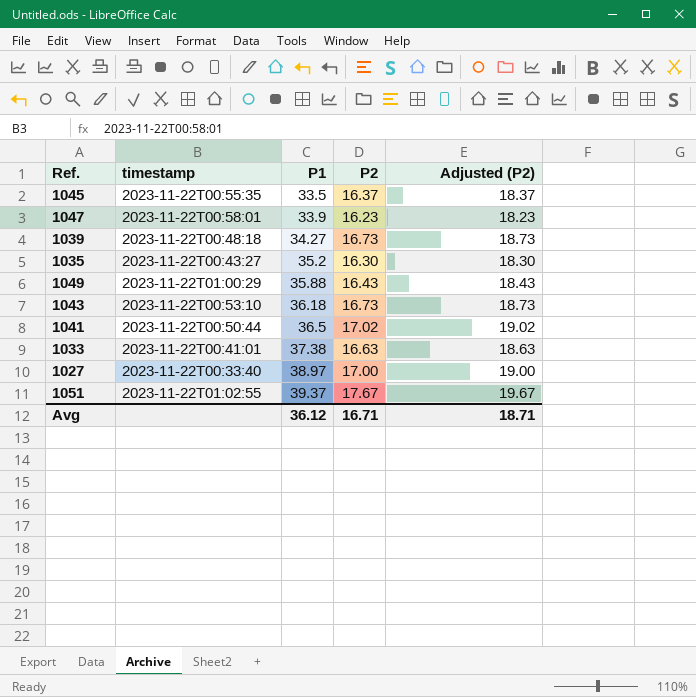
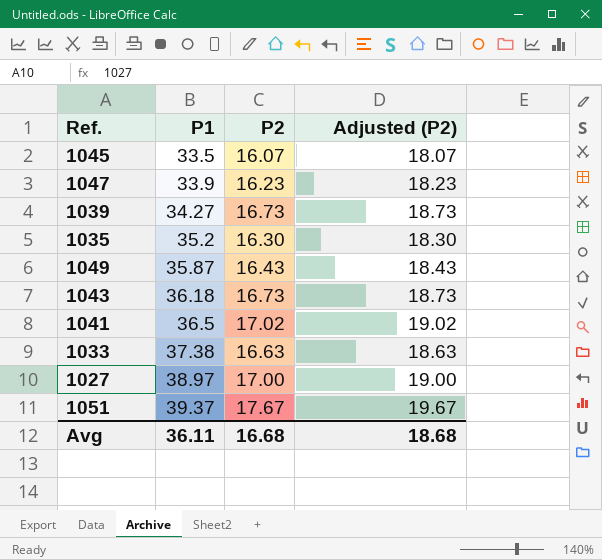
column timestamp | position: 2 -> none
1045 | P2: 16.37 -> 16.07
1045 | Adjusted (P2): 18.37 -> 18.07
1049 | P1: 35.88 -> 35.87
Avg | P1: 36.12 -> 36.11
Avg | P2: 16.71 -> 16.68
Avg | Adjusted (P2): 18.71 -> 18.68

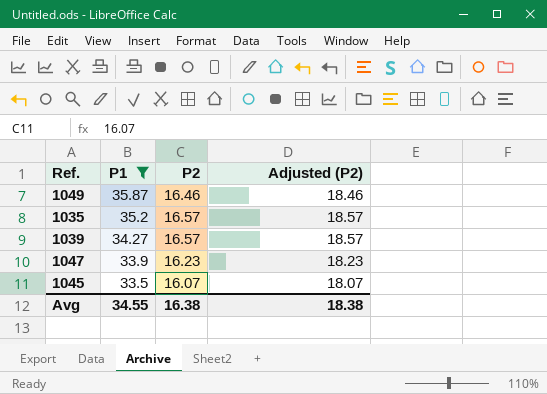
filter: none -> P1 <= 35.87
row order: P1 ascending -> P1 descending
1049 | P2: 16.43 -> 16.46
1049 | Adjusted (P2): 18.43 -> 18.46
1035 | P2: 16.30 -> 16.57
1035 | Adjusted (P2): 18.30 -> 18.57
1039 | P2: 16.73 -> 16.57
1039 | Adjusted (P2): 18.73 -> 18.57
Avg | P1: 36.11 -> 34.55
Avg | P2: 16.68 -> 16.38
Avg | Adjusted (P2): 18.68 -> 18.38

